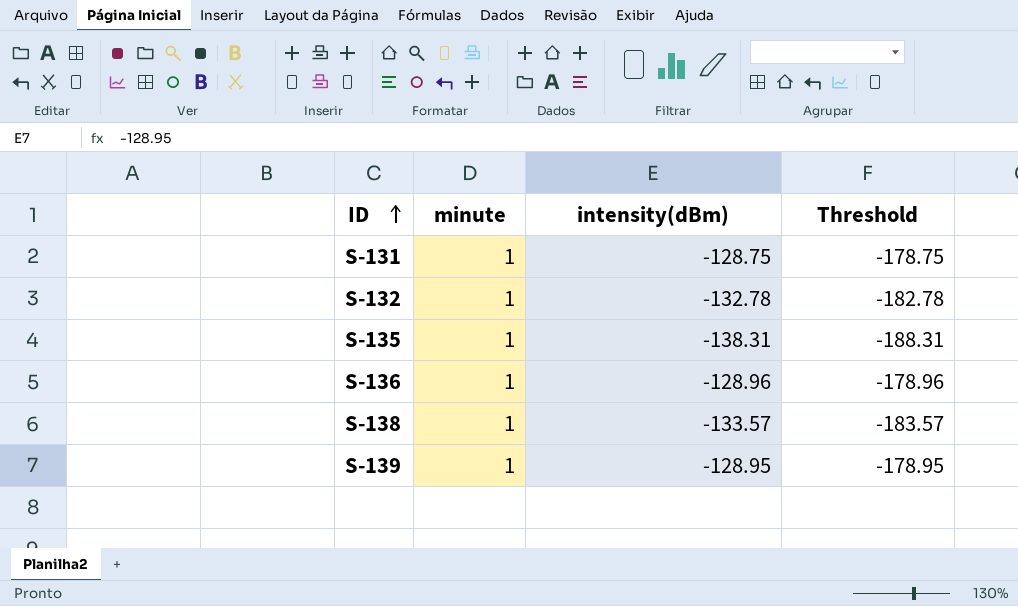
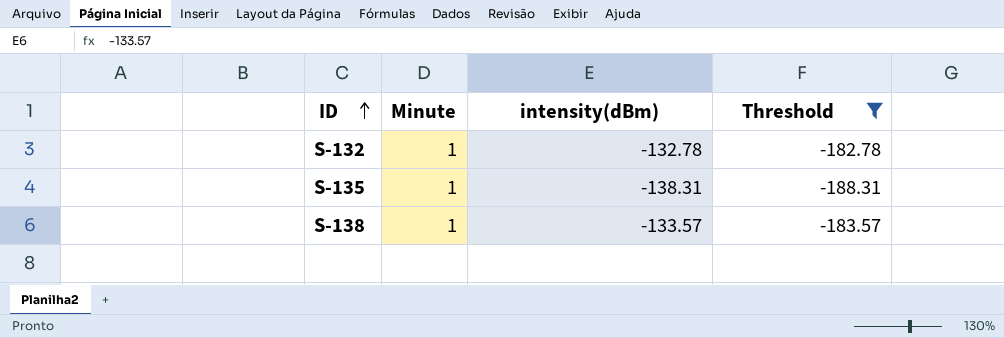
filter: none -> Threshold <= -182.78
column name: minute -> Minute

